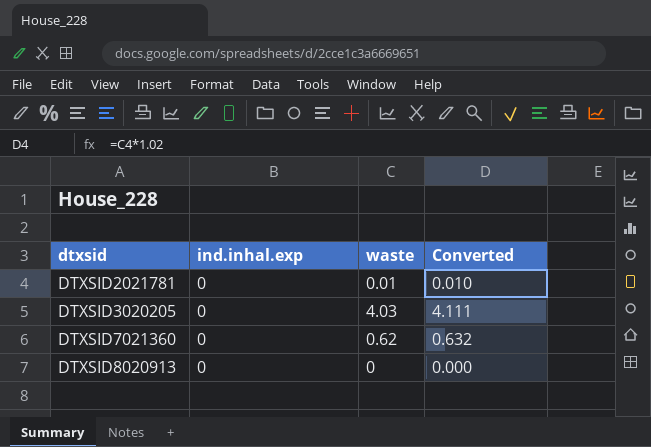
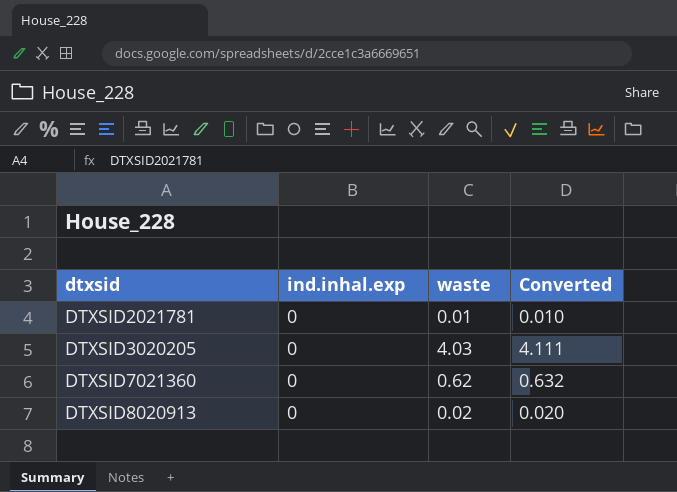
DTXSID8020913 | waste: 0 -> 0.02
DTXSID8020913 | Converted: 0.000 -> 0.020

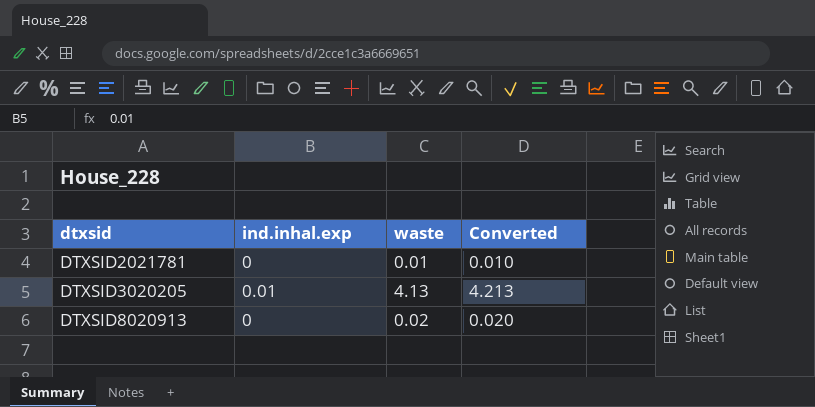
row DTXSID7021360: 0 | 0.62 | 0.632 -> none
DTXSID3020205 | ind.inhal.exp: 0 -> 0.01
DTXSID3020205 | waste: 4.03 -> 4.13
DTXSID3020205 | Converted: 4.111 -> 4.213

